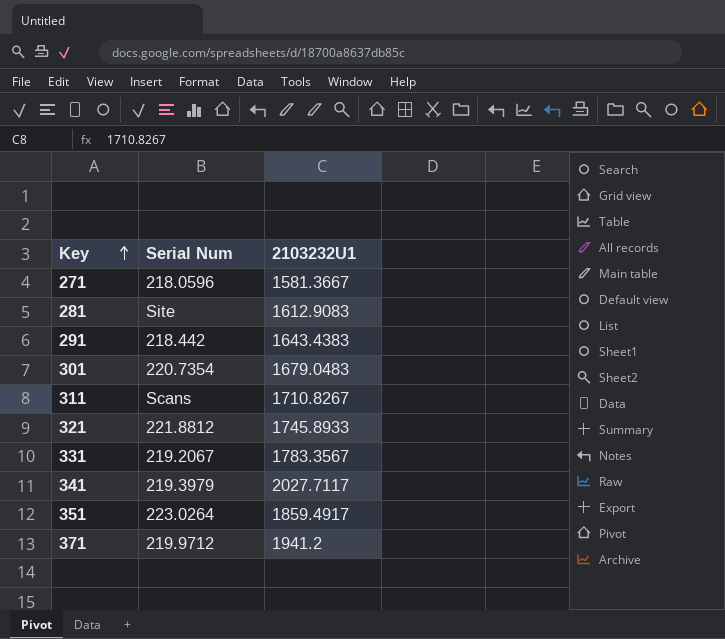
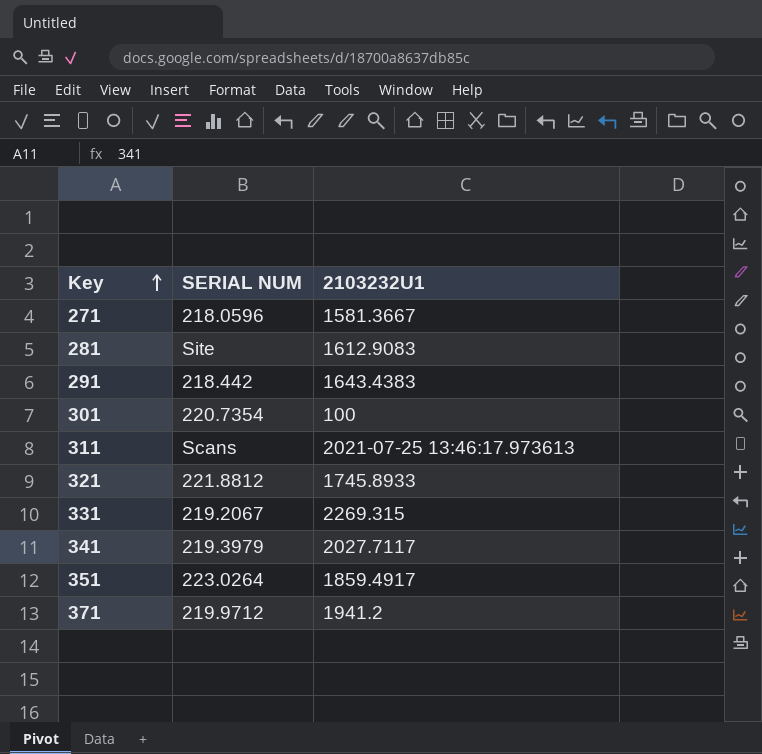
column name: Serial Num -> SERIAL NUM
301 | 2103232U1: 1679.0483 -> 100
311 | 2103232U1: 1710.8267 -> 2021-07-25 13:46:17.973613
331 | 2103232U1: 1783.3567 -> 2269.315

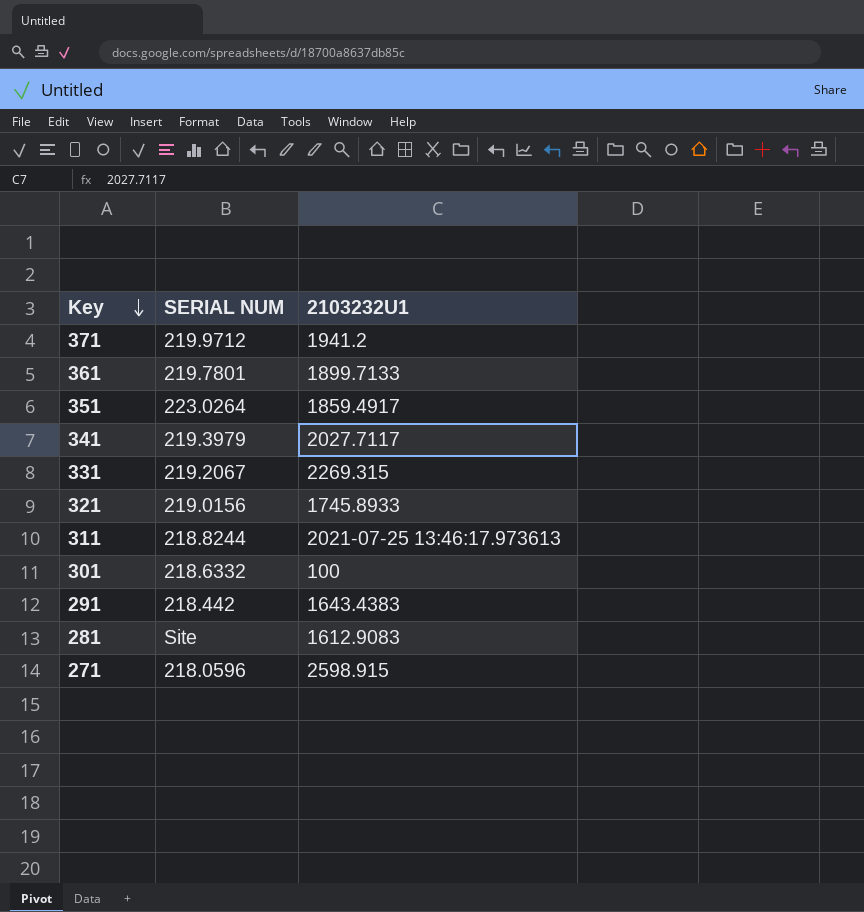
row order: Key ascending -> Key descending
row 361: none -> 219.7801 | 1899.7133
321 | SERIAL NUM: 221.8812 -> 219.0156
311 | SERIAL NUM: Scans -> 218.8244
301 | SERIAL NUM: 220.7354 -> 218.6332
271 | 2103232U1: 1581.3667 -> 2598.915

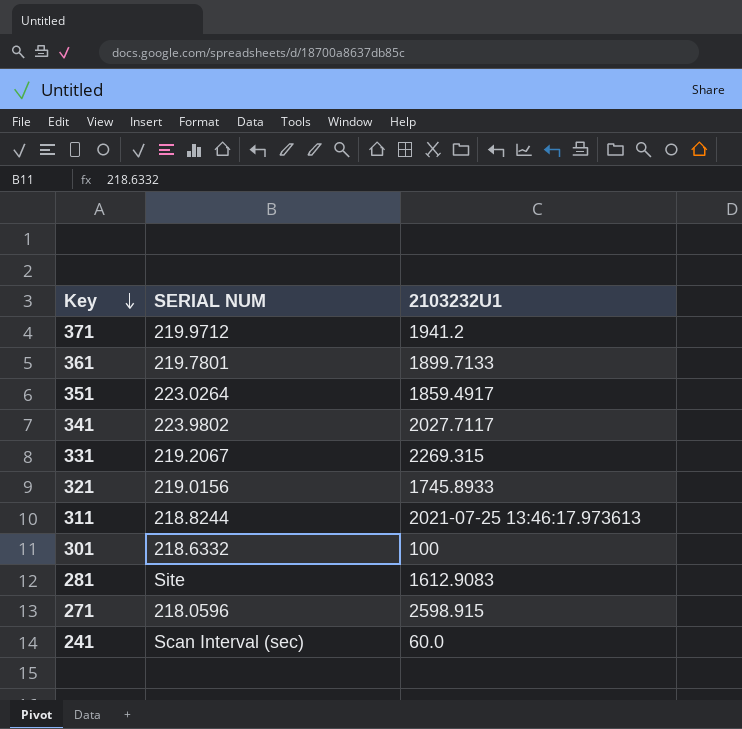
row 291: 218.442 | 1643.4383 -> none
341 | SERIAL NUM: 219.3979 -> 223.9802
row 241: none -> Scan Interval (sec) | 60.0

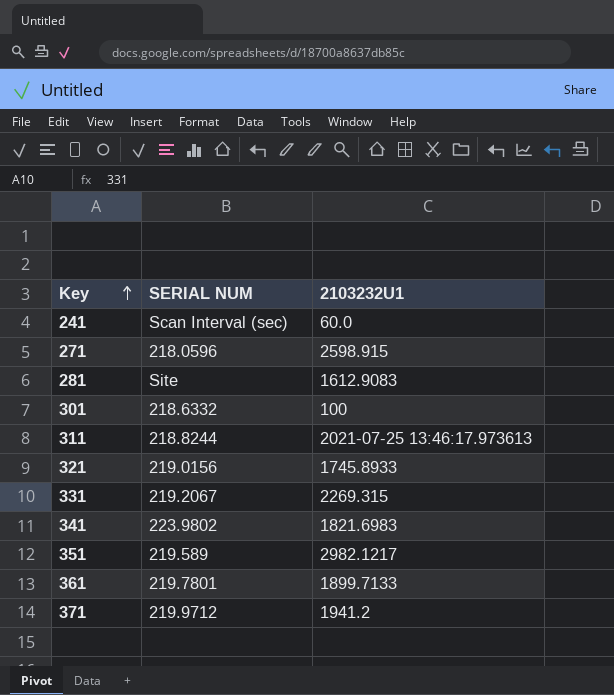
row order: Key descending -> Key ascending
341 | 2103232U1: 2027.7117 -> 1821.6983
351 | SERIAL NUM: 223.0264 -> 219.589
351 | 2103232U1: 1859.4917 -> 2982.1217

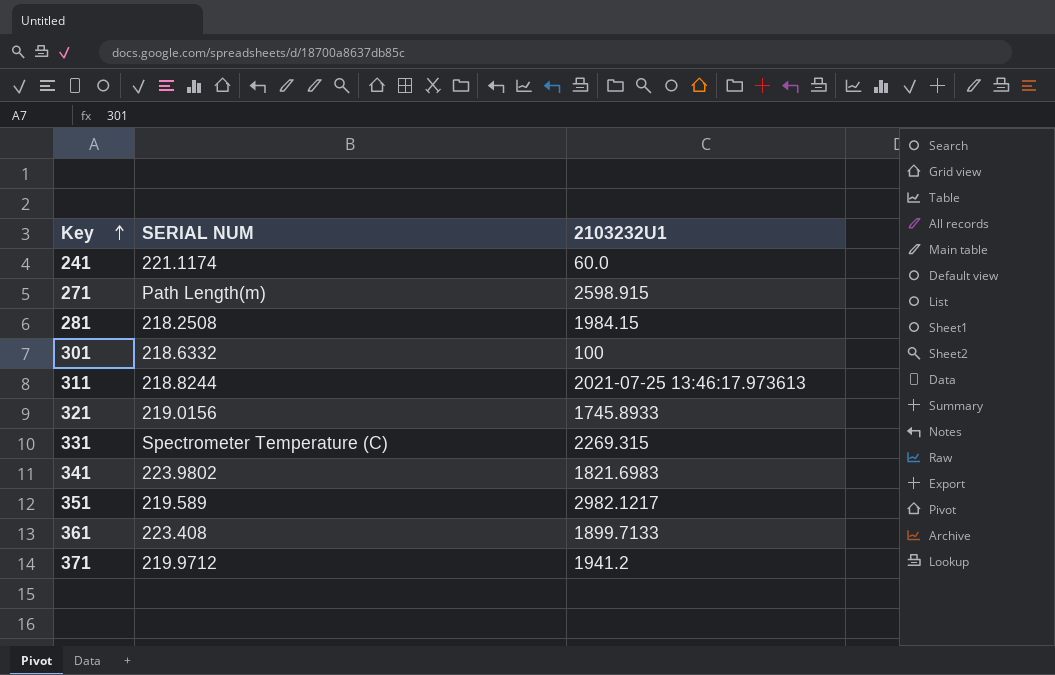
241 | SERIAL NUM: Scan Interval (sec) -> 221.1174
271 | SERIAL NUM: 218.0596 -> Path Length(m)
281 | SERIAL NUM: Site -> 218.2508
281 | 2103232U1: 1612.9083 -> 1984.15
331 | SERIAL NUM: 219.2067 -> Spectrometer Temperature (C)
361 | SERIAL NUM: 219.7801 -> 223.408

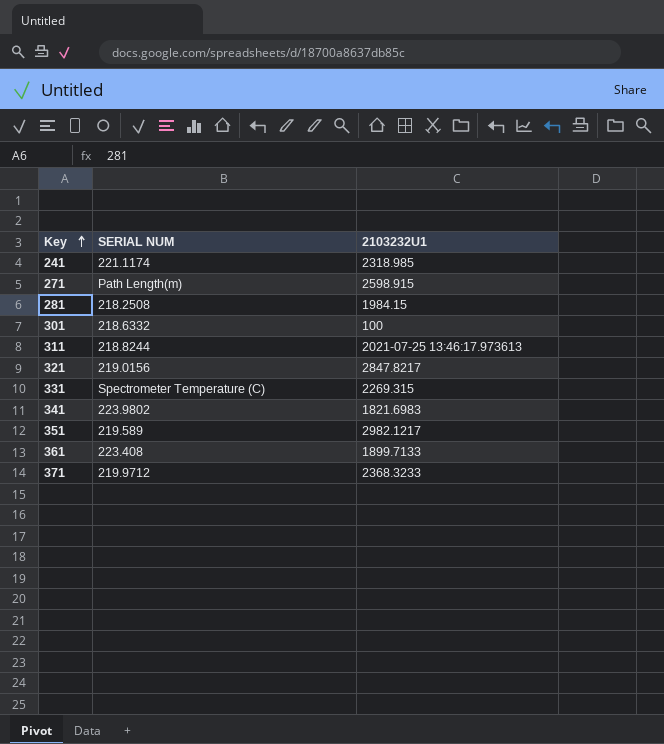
241 | 2103232U1: 60.0 -> 2318.985
321 | 2103232U1: 1745.8933 -> 2847.8217
371 | 2103232U1: 1941.2 -> 2368.3233

